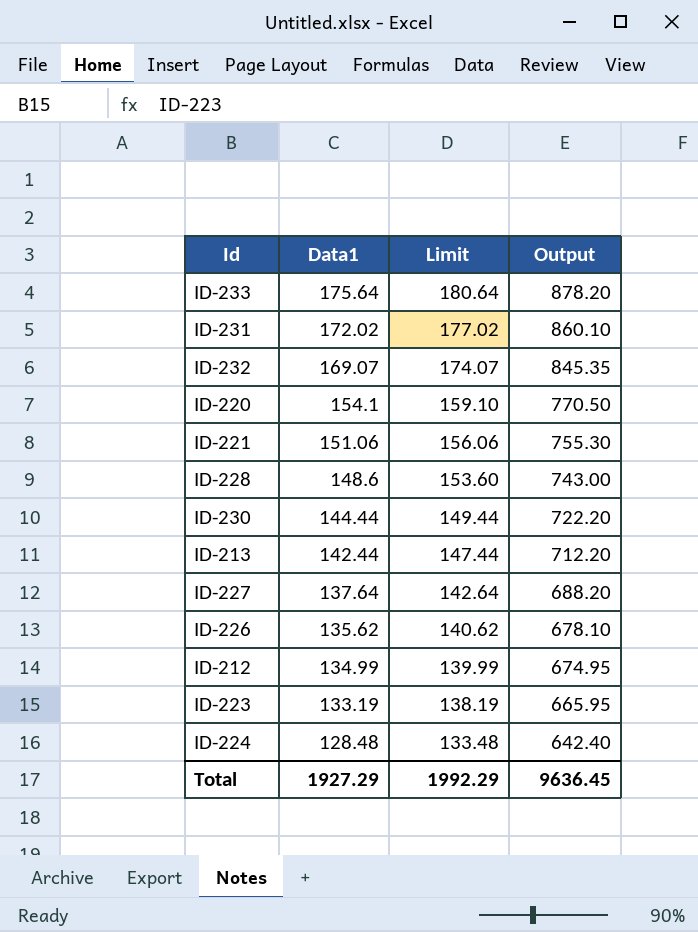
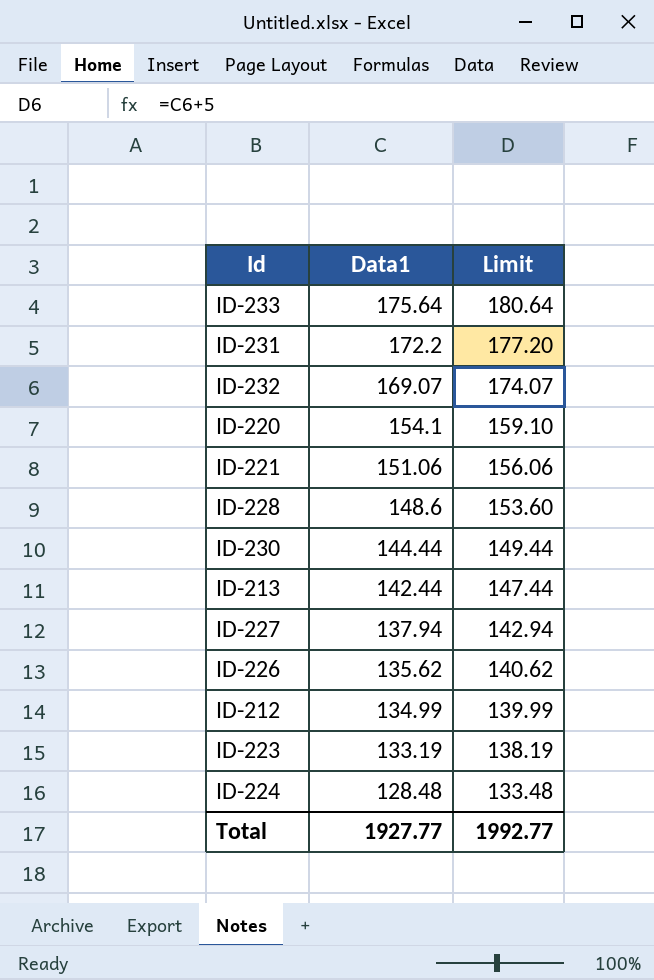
column Output | formula: [Data1] * 5 -> none
ID-231 | Data1: 172.02 -> 172.2
ID-231 | Limit: 177.02 -> 177.20
ID-227 | Data1: 137.64 -> 137.94
ID-227 | Limit: 142.64 -> 142.94
Total | Data1: 1927.29 -> 1927.77
Total | Limit: 1992.29 -> 1992.77

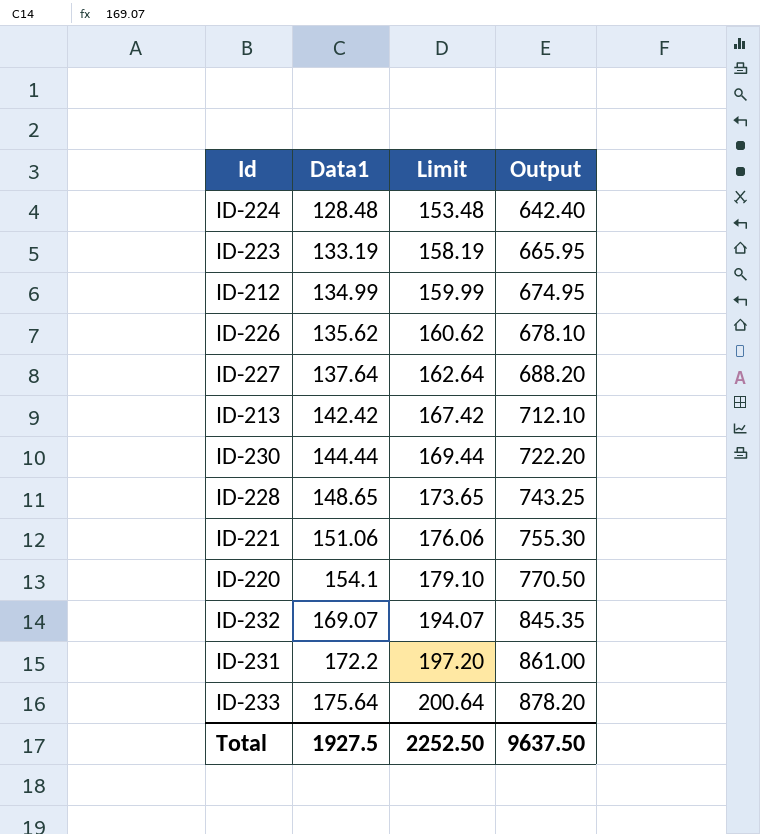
row order: Data1 descending -> Data1 ascending
column Limit | formula: [Data1] + 5 -> [Data1] + 25
column Output | formula: none -> [Data1] * 5
ID-227 | Data1: 137.94 -> 137.64
ID-213 | Data1: 142.44 -> 142.42
ID-228 | Data1: 148.6 -> 148.65
Total | Data1: 1927.77 -> 1927.5
Total | Limit: 1992.77 -> 2252.50

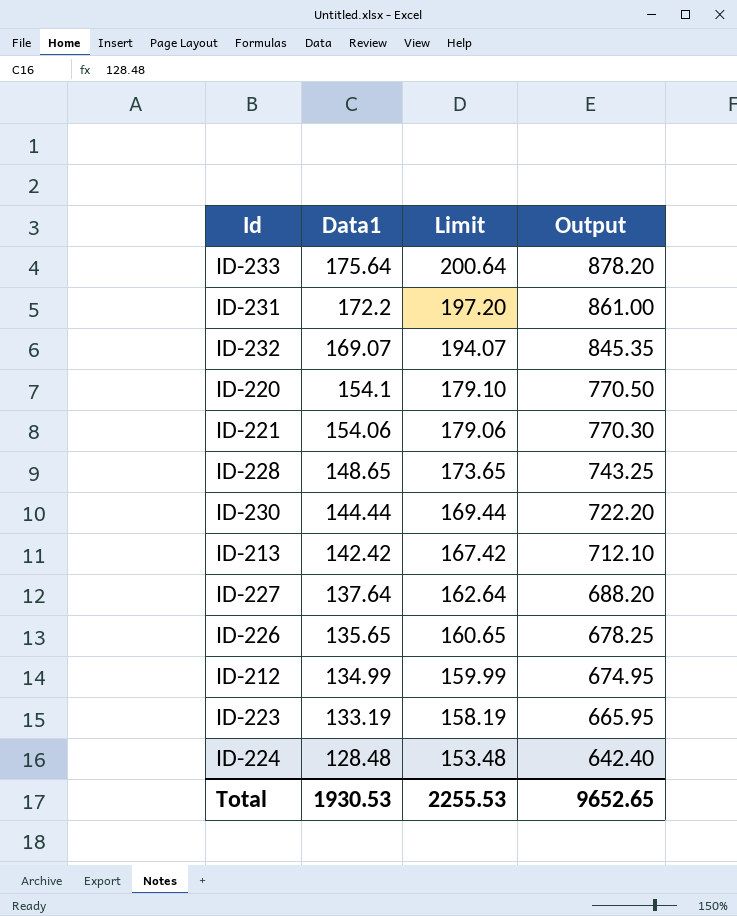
row order: Data1 ascending -> Data1 descending
ID-221 | Data1: 151.06 -> 154.06
ID-221 | Limit: 176.06 -> 179.06
ID-221 | Output: 755.30 -> 770.30
ID-226 | Data1: 135.62 -> 135.65
ID-226 | Limit: 160.62 -> 160.65
ID-226 | Output: 678.10 -> 678.25
Total | Data1: 1927.5 -> 1930.53
Total | Limit: 2252.50 -> 2255.53
Total | Output: 9637.50 -> 9652.65

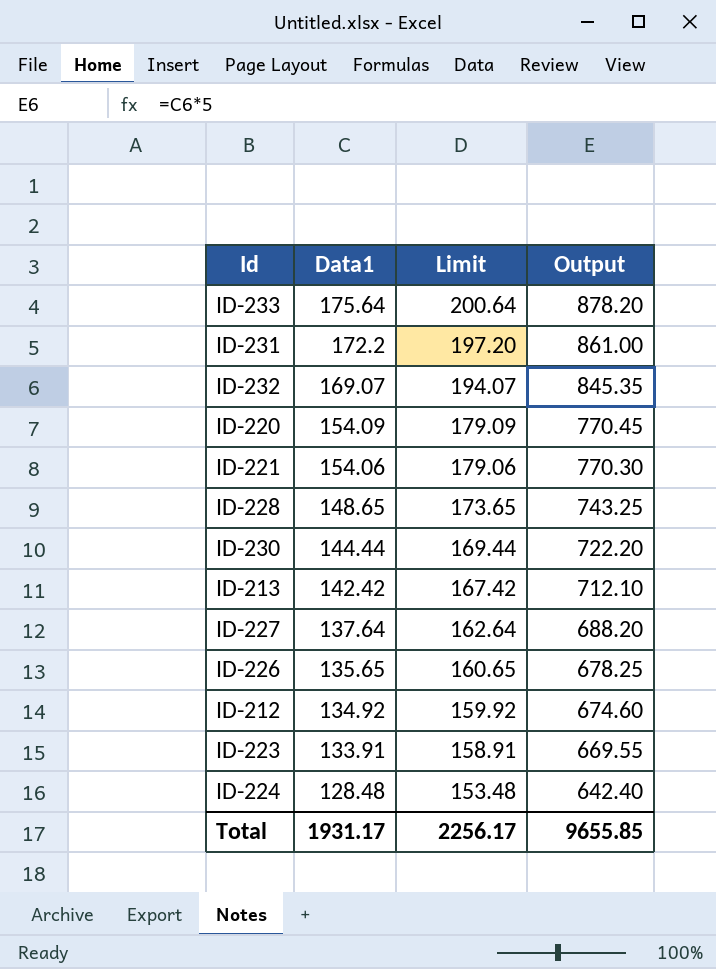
ID-220 | Data1: 154.1 -> 154.09
ID-220 | Limit: 179.10 -> 179.09
ID-220 | Output: 770.50 -> 770.45
ID-212 | Data1: 134.99 -> 134.92
ID-212 | Limit: 159.99 -> 159.92
ID-212 | Output: 674.95 -> 674.60
ID-223 | Data1: 133.19 -> 133.91
ID-223 | Limit: 158.19 -> 158.91
ID-223 | Output: 665.95 -> 669.55
Total | Data1: 1930.53 -> 1931.17
Total | Limit: 2255.53 -> 2256.17
Total | Output: 9652.65 -> 9655.85

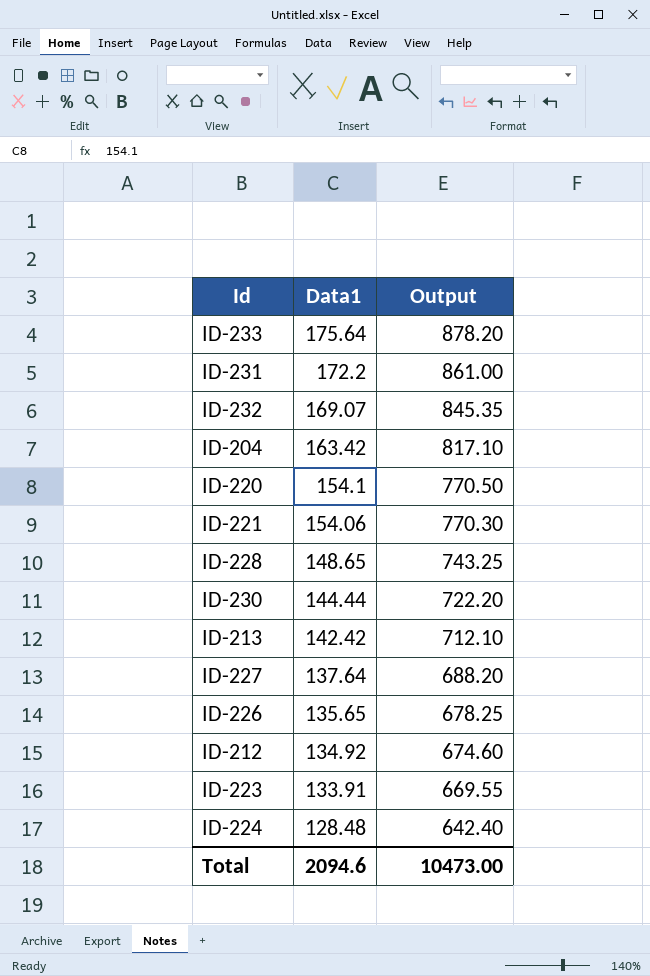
column Limit | formula: [Data1] + 25 -> none
row ID-204: none -> 163.42 | 817.10
ID-220 | Data1: 154.09 -> 154.1
ID-220 | Output: 770.45 -> 770.50
Total | Data1: 1931.17 -> 2094.6
Total | Output: 9655.85 -> 10473.00

